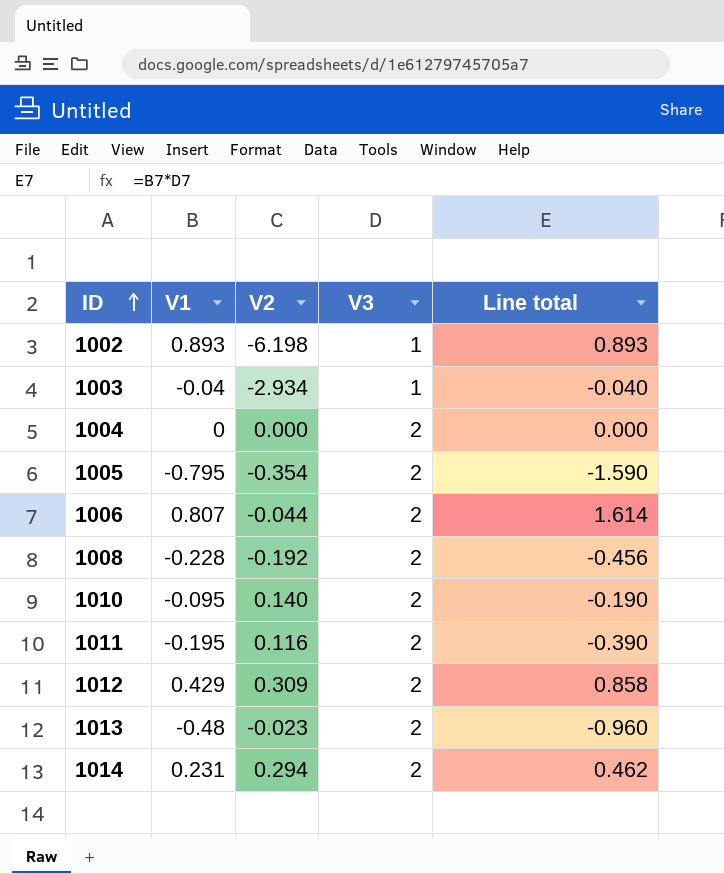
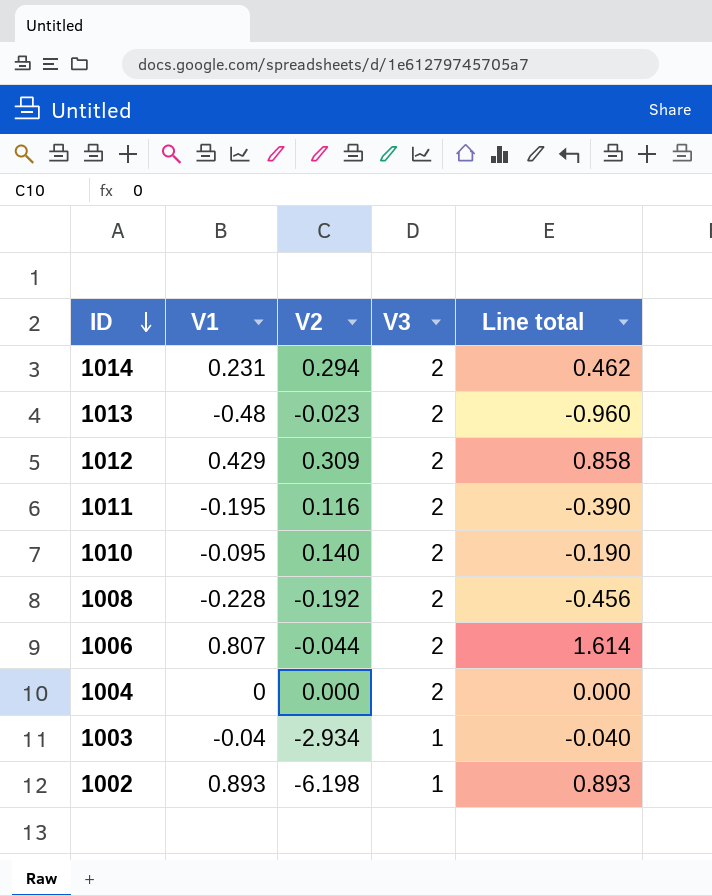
row order: ID ascending -> ID descending
row 1005: -0.795 | -0.354 | 2 | -1.590 -> none

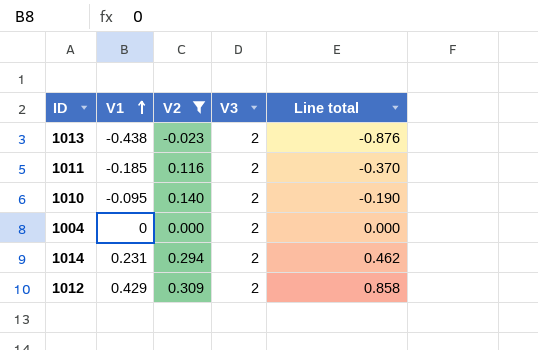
filter: none -> V2 >= -0.023
row order: ID descending -> V1 ascending
1013 | V1: -0.48 -> -0.438
1013 | Line total: -0.960 -> -0.876
1011 | V1: -0.195 -> -0.185
1011 | Line total: -0.390 -> -0.370

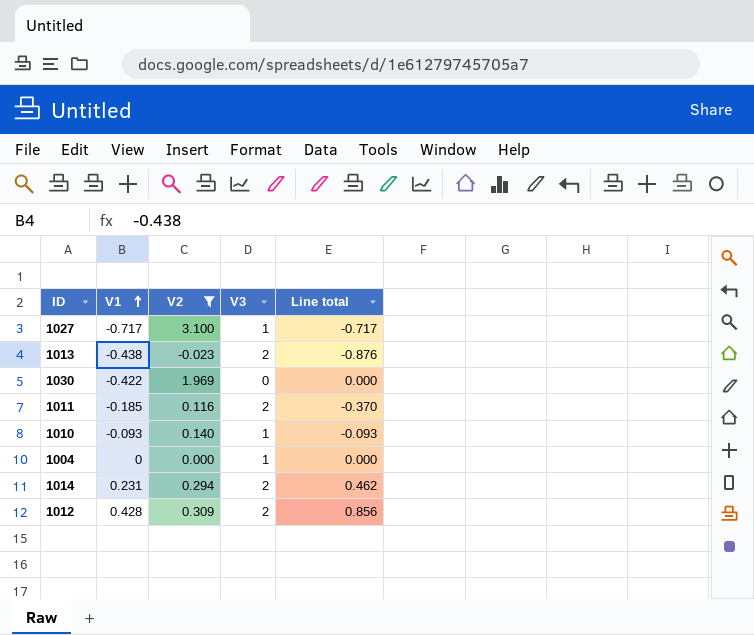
row 1027: none -> -0.717 | 3.100 | 1 | -0.717
row 1030: none -> -0.422 | 1.969 | 0 | 0.000
1010 | V1: -0.095 -> -0.093
1010 | V3: 2 -> 1
1010 | Line total: -0.190 -> -0.093
1004 | V3: 2 -> 1
1012 | V1: 0.429 -> 0.428
1012 | Line total: 0.858 -> 0.856

